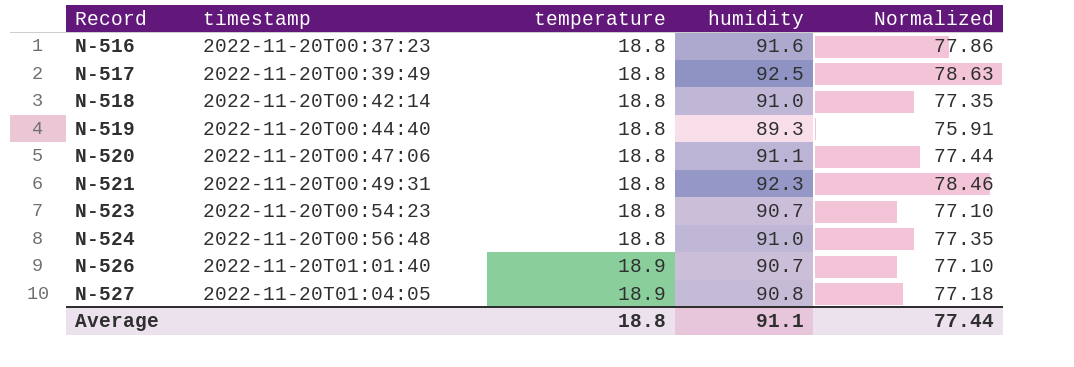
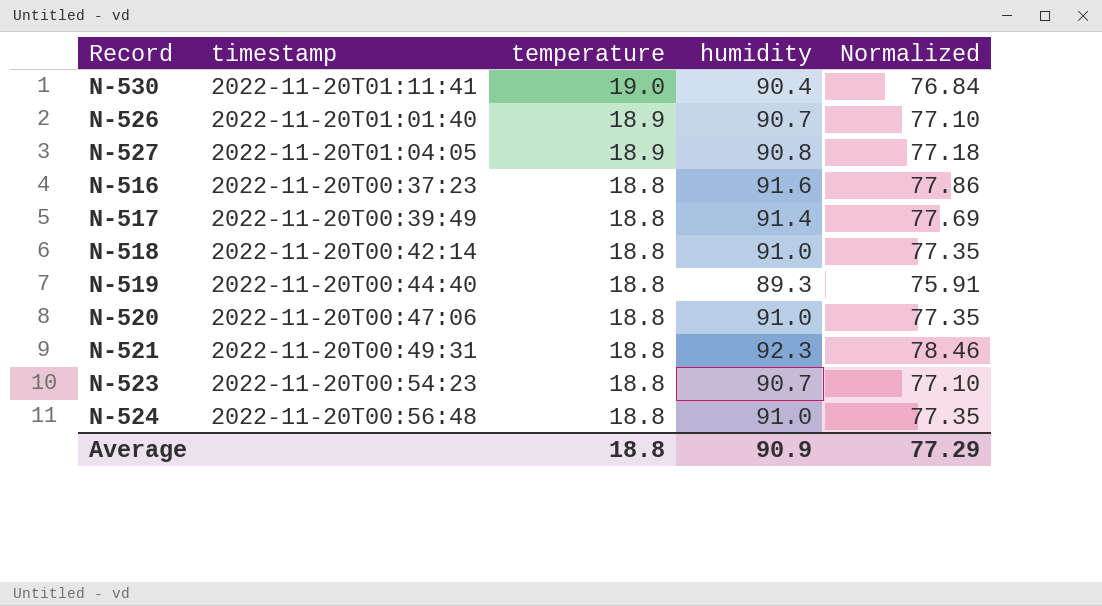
row order: Record ascending -> temperature descending
row N-530: none -> 2022-11-20T01:11:41 | 19.0 | 90.4 | 76.84
N-517 | humidity: 92.5 -> 91.4
N-517 | Normalized: 78.63 -> 77.69
N-520 | humidity: 91.1 -> 91.0
N-520 | Normalized: 77.44 -> 77.35
Average | humidity: 91.1 -> 90.9
Average | Normalized: 77.44 -> 77.29

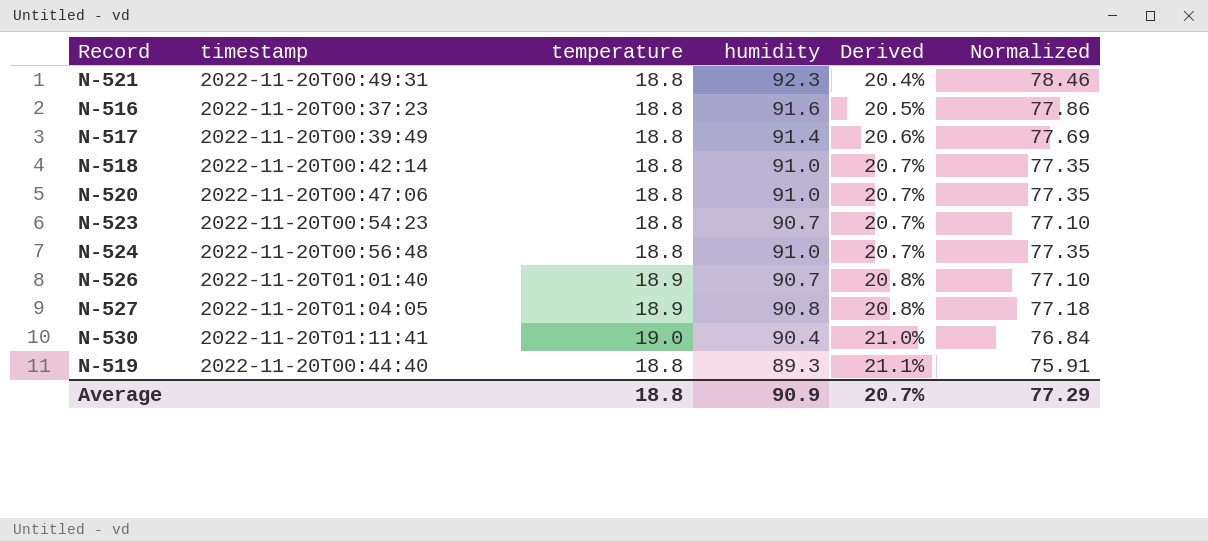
row order: temperature descending -> Derived ascending
column Derived | formula: none -> [temperature] / [humidity]

